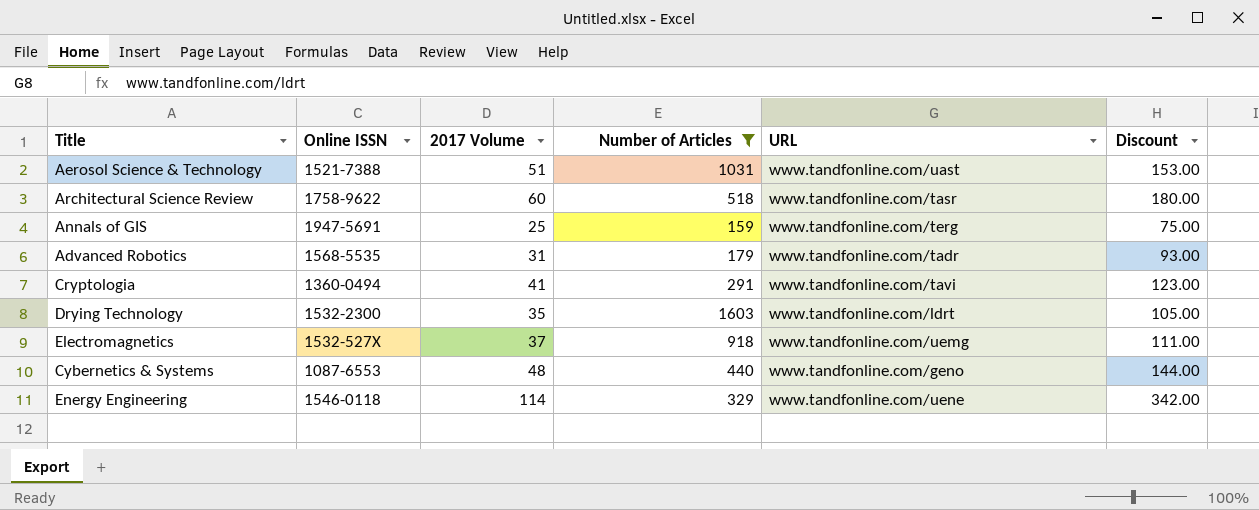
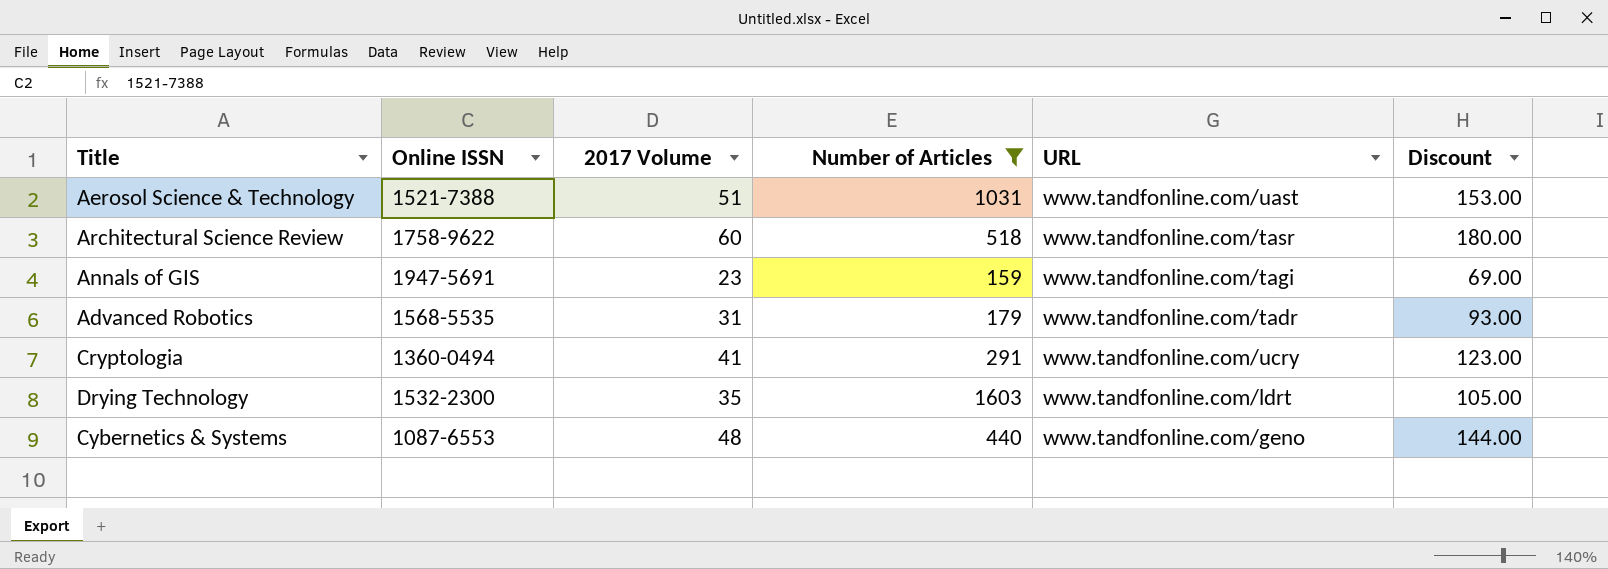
row Electromagnetics: 1532-527X | 37 | 918 | www.tandfonline.com/uemg | 111.00 -> none
row Energy Engineering: 1546-0118 | 114 | 329 | www.tandfonline.com/uene | 342.00 -> none
Annals of GIS | 2017 Volume: 25 -> 23
Annals of GIS | URL: www.tandfonline.com/terg -> www.tandfonline.com/tagi
Annals of GIS | Discount: 75.00 -> 69.00
Cryptologia | URL: www.tandfonline.com/tavi -> www.tandfonline.com/ucry

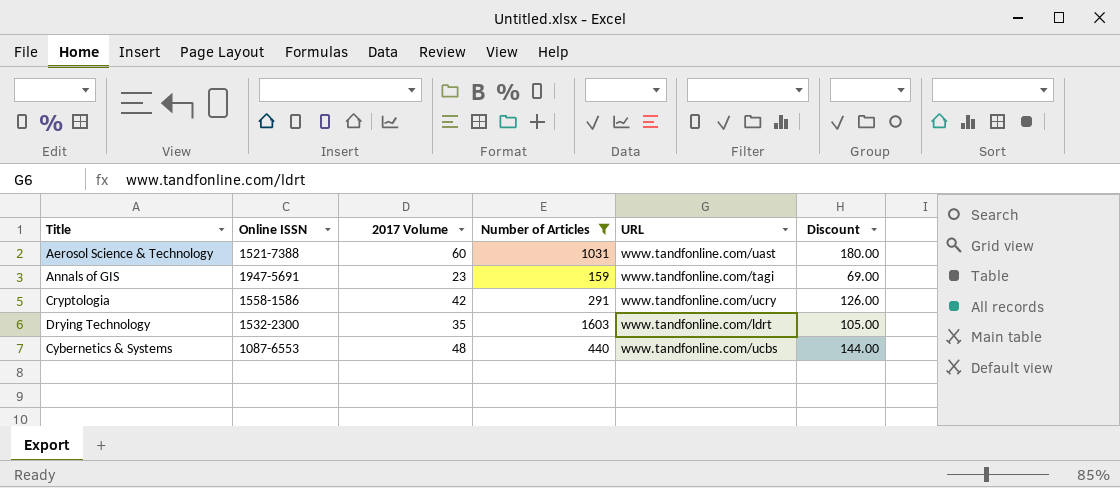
row Architectural Science Review: 1758-9622 | 60 | 518 | www.tandfonline.com/tasr | 180.00 -> none
row Advanced Robotics: 1568-5535 | 31 | 179 | www.tandfonline.com/tadr | 93.00 -> none
Aerosol Science & Technology | 2017 Volume: 51 -> 60
Aerosol Science & Technology | Discount: 153.00 -> 180.00
Cryptologia | Online ISSN: 1360-0494 -> 1558-1586
Cryptologia | 2017 Volume: 41 -> 42
Cryptologia | Discount: 123.00 -> 126.00
Cybernetics & Systems | URL: www.tandfonline.com/geno -> www.tandfonline.com/ucbs

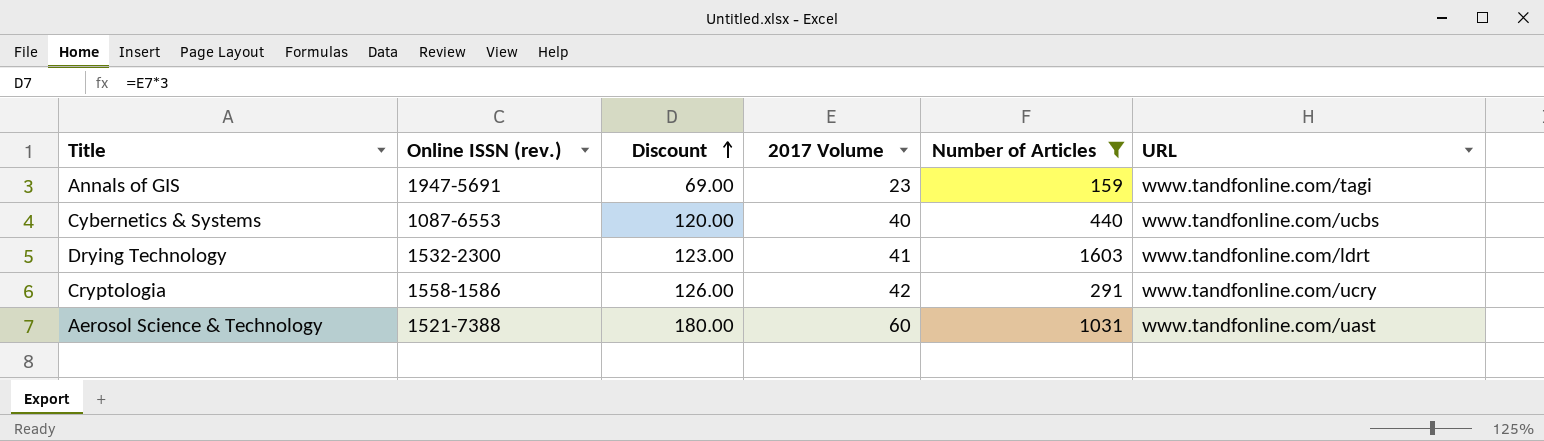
row order: none -> Discount ascending
column name: Online ISSN -> Online ISSN (rev.)
column Discount | position: 6 -> 3
Cybernetics & Systems | Discount: 144.00 -> 120.00
Cybernetics & Systems | 2017 Volume: 48 -> 40
Drying Technology | Discount: 105.00 -> 123.00
Drying Technology | 2017 Volume: 35 -> 41

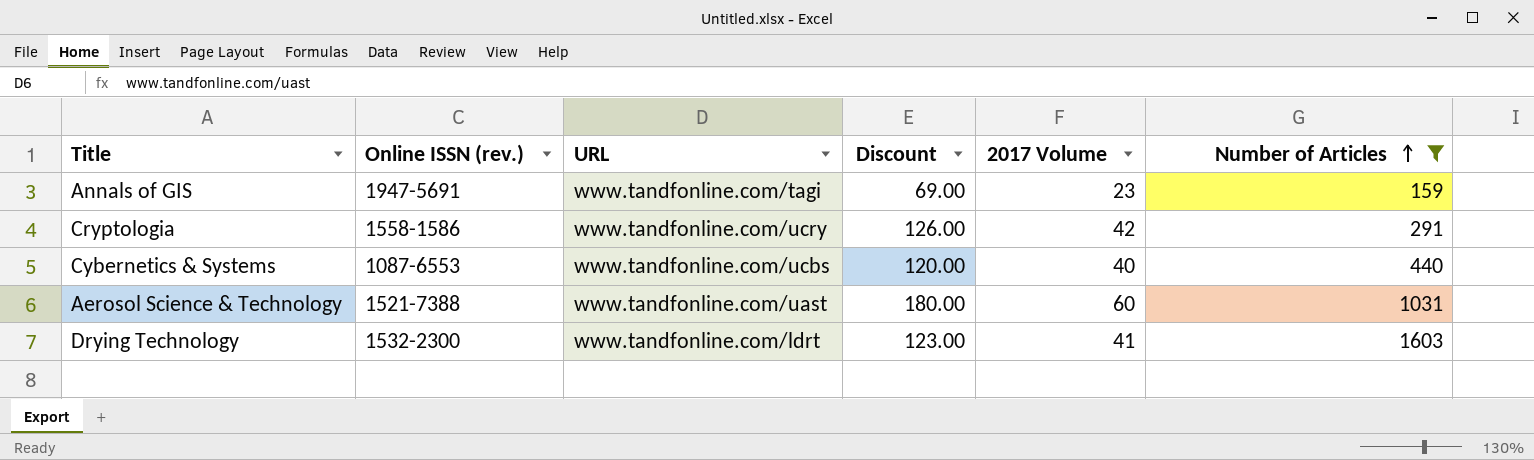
row order: Discount ascending -> Number of Articles ascending
column URL | position: 6 -> 3

